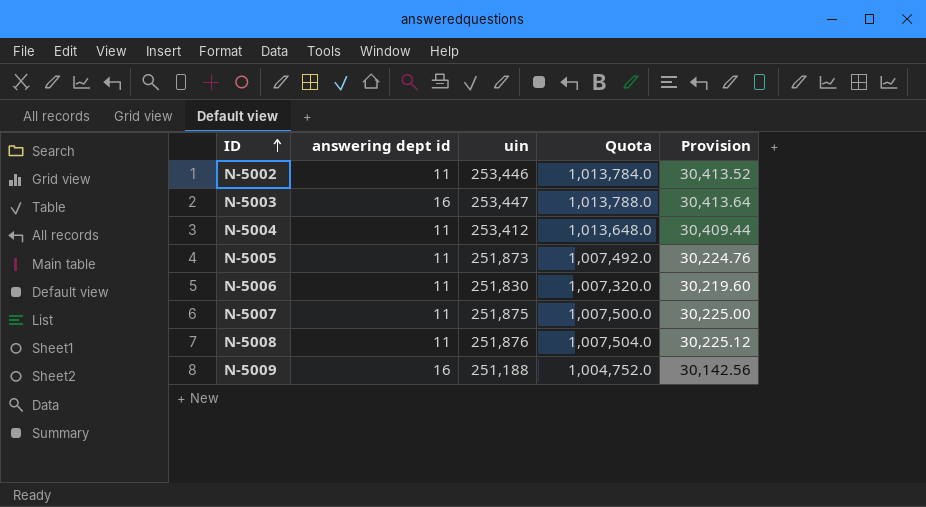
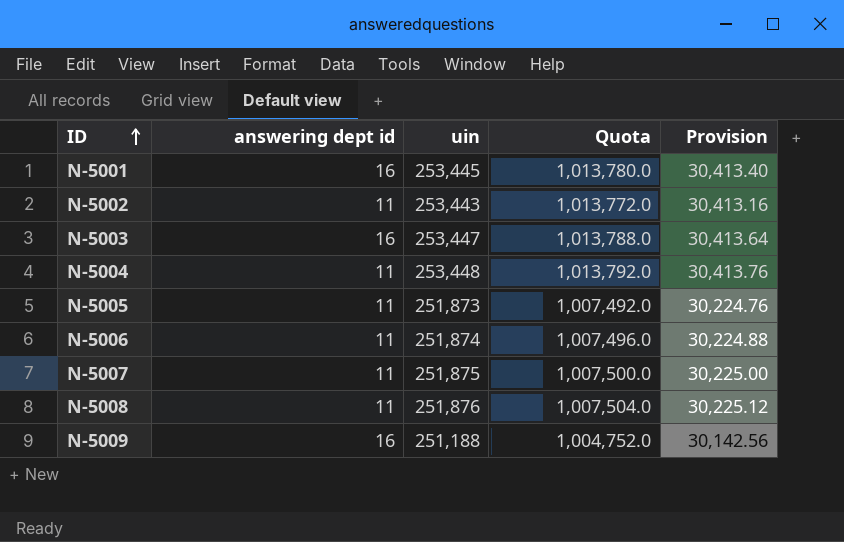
row N-5001: none -> 16 | 253,445 | 1,013,780.0 | 30,413.40
N-5002 | uin: 253,446 -> 253,443
N-5002 | Quota: 1,013,784.0 -> 1,013,772.0
N-5002 | Provision: 30,413.52 -> 30,413.16
N-5004 | uin: 253,412 -> 253,448
N-5004 | Quota: 1,013,648.0 -> 1,013,792.0
N-5004 | Provision: 30,409.44 -> 30,413.76
N-5006 | uin: 251,830 -> 251,874
N-5006 | Quota: 1,007,320.0 -> 1,007,496.0
N-5006 | Provision: 30,219.60 -> 30,224.88

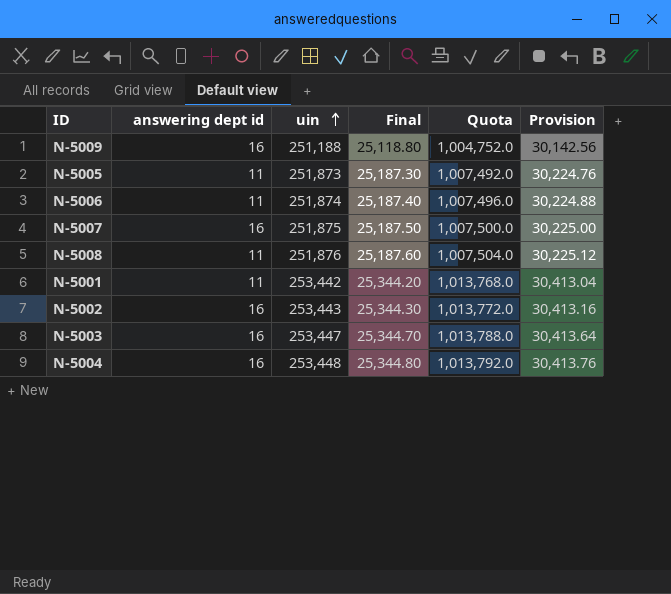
row order: ID ascending -> uin ascending
column Final | formula: none -> [uin] * 0.1
N-5007 | answering dept id: 11 -> 16
N-5001 | answering dept id: 16 -> 11
N-5001 | uin: 253,445 -> 253,442
N-5001 | Quota: 1,013,780.0 -> 1,013,768.0
N-5001 | Provision: 30,413.40 -> 30,413.04
N-5002 | answering dept id: 11 -> 16
N-5004 | answering dept id: 11 -> 16

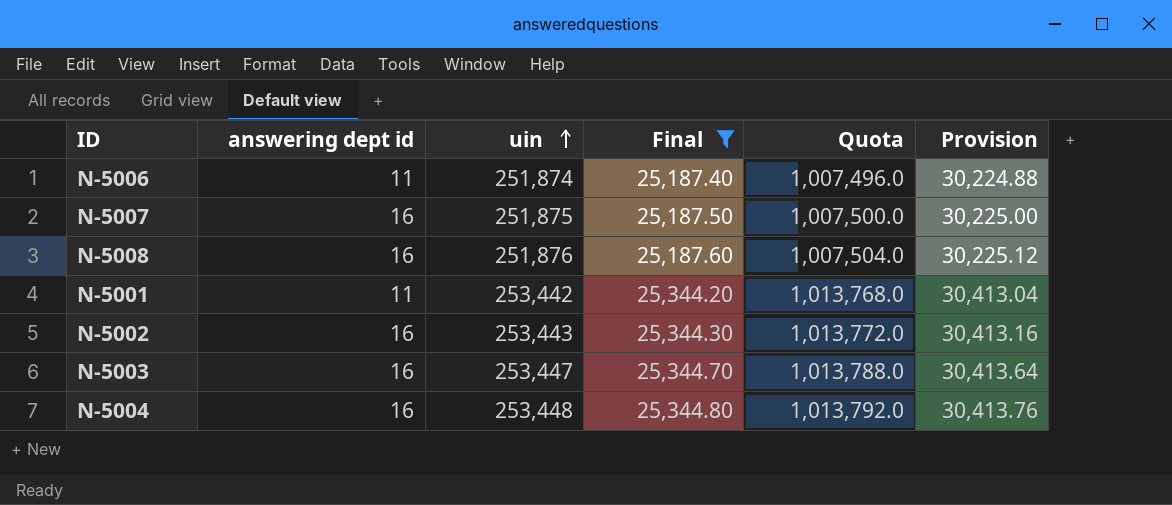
filter: none -> Final >= 25,187.40
N-5008 | answering dept id: 11 -> 16

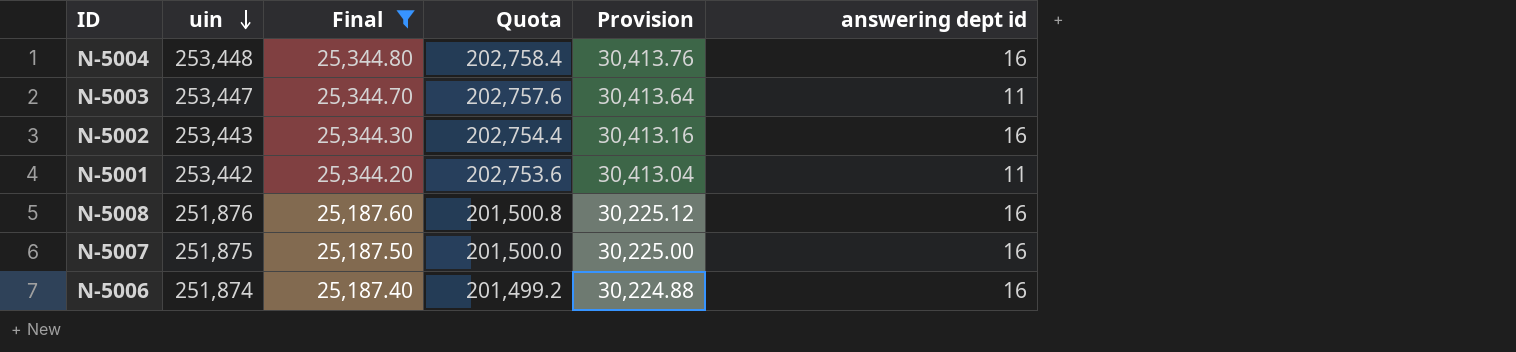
row order: uin ascending -> uin descending
column Quota | formula: [uin] * 4 -> [uin] * 0.8
column answering dept id | position: 2 -> 6
N-5003 | answering dept id: 16 -> 11
N-5006 | answering dept id: 11 -> 16

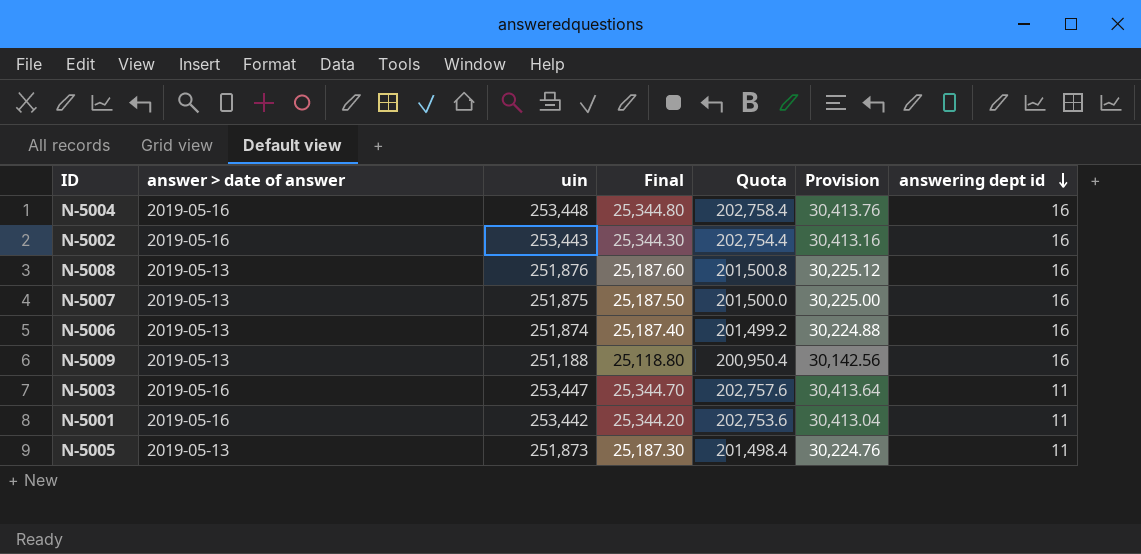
filter: Final >= 25,187.40 -> none
row order: uin descending -> answering dept id descending
column answer > date of answer | position: none -> 2

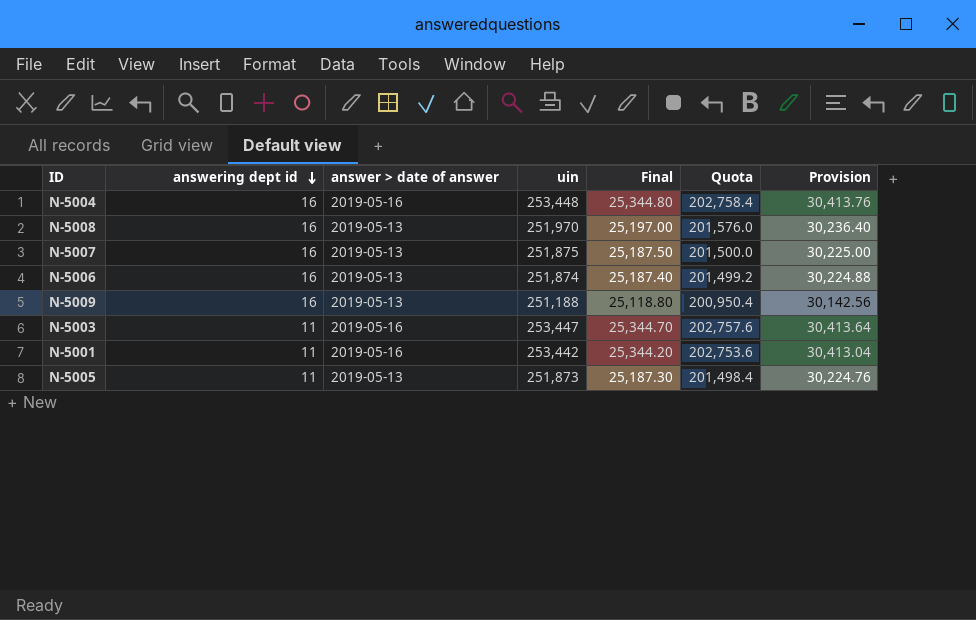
column answering dept id | position: 7 -> 2
row N-5002: 2019-05-16 | 253,443 | 25,344.30 | 202,754.4 | 30,413.16 | 16 -> none
N-5008 | uin: 251,876 -> 251,970
N-5008 | Final: 25,187.60 -> 25,197.00
N-5008 | Quota: 201,500.8 -> 201,576.0
N-5008 | Provision: 30,225.12 -> 30,236.40

